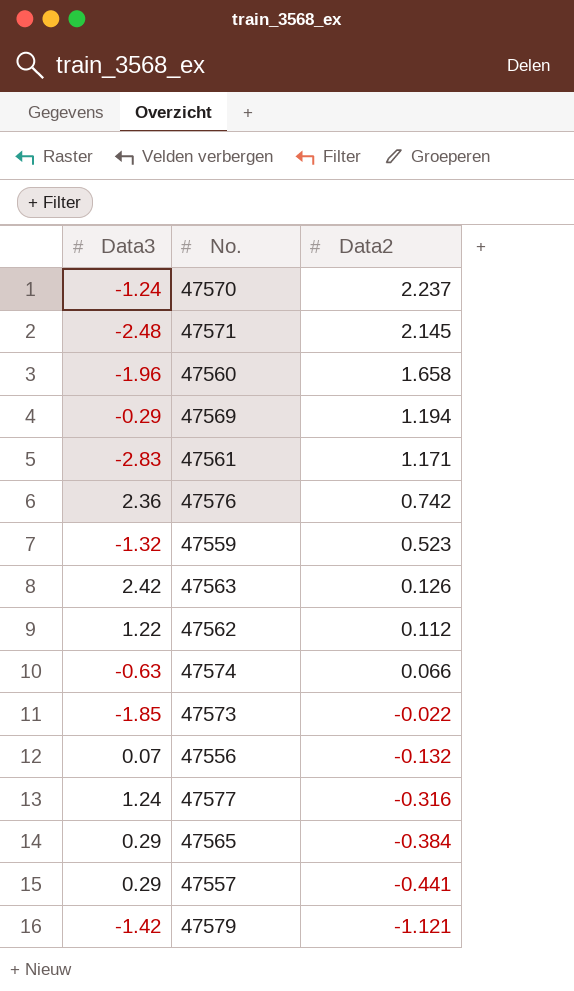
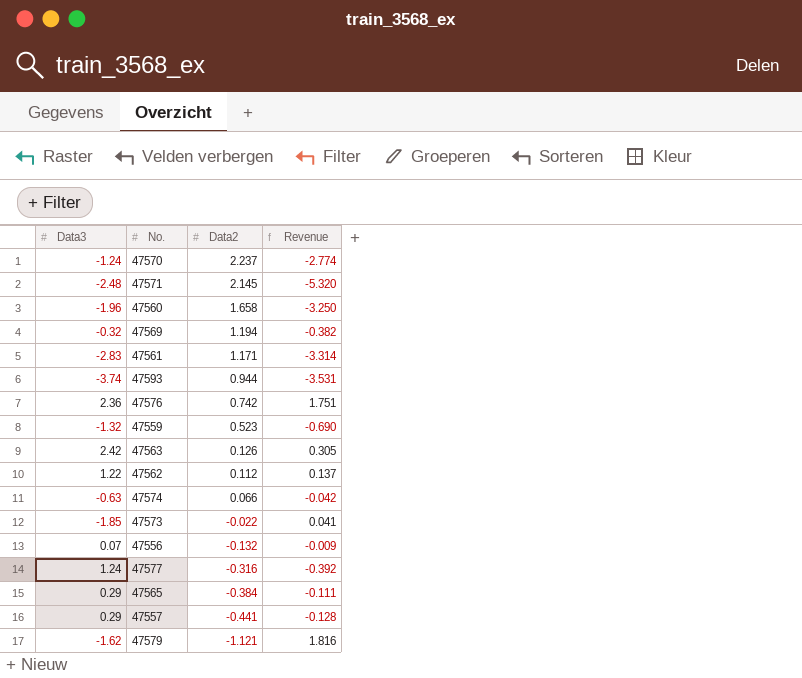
column Revenue | formula: none -> [Data3] * [Data2]
47569 | Data3: -0.29 -> -0.32
row 47593: none -> -3.74 | 0.944 | -3.531
47579 | Data3: -1.42 -> -1.62

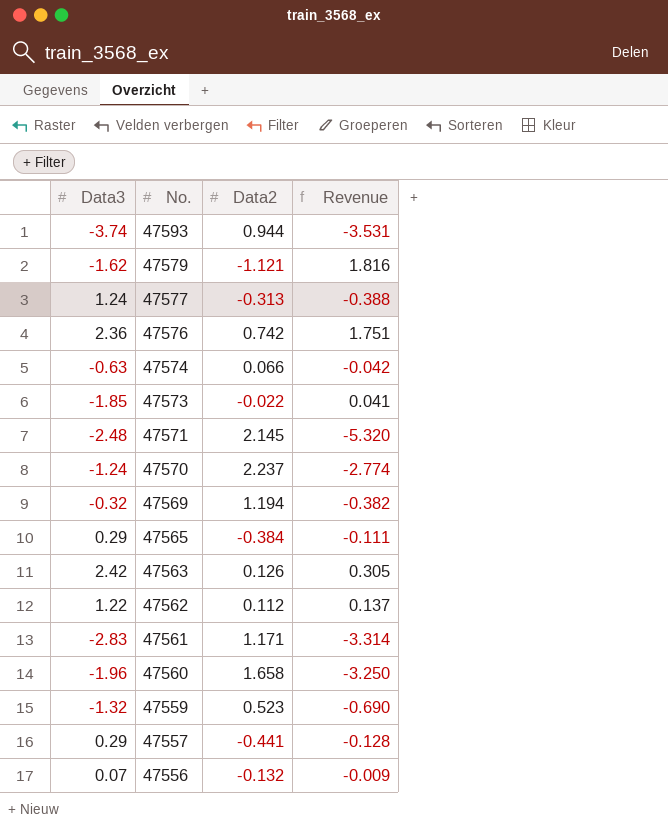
row order: Data2 descending -> No. descending
47577 | Data2: -0.316 -> -0.313
47577 | Revenue: -0.392 -> -0.388

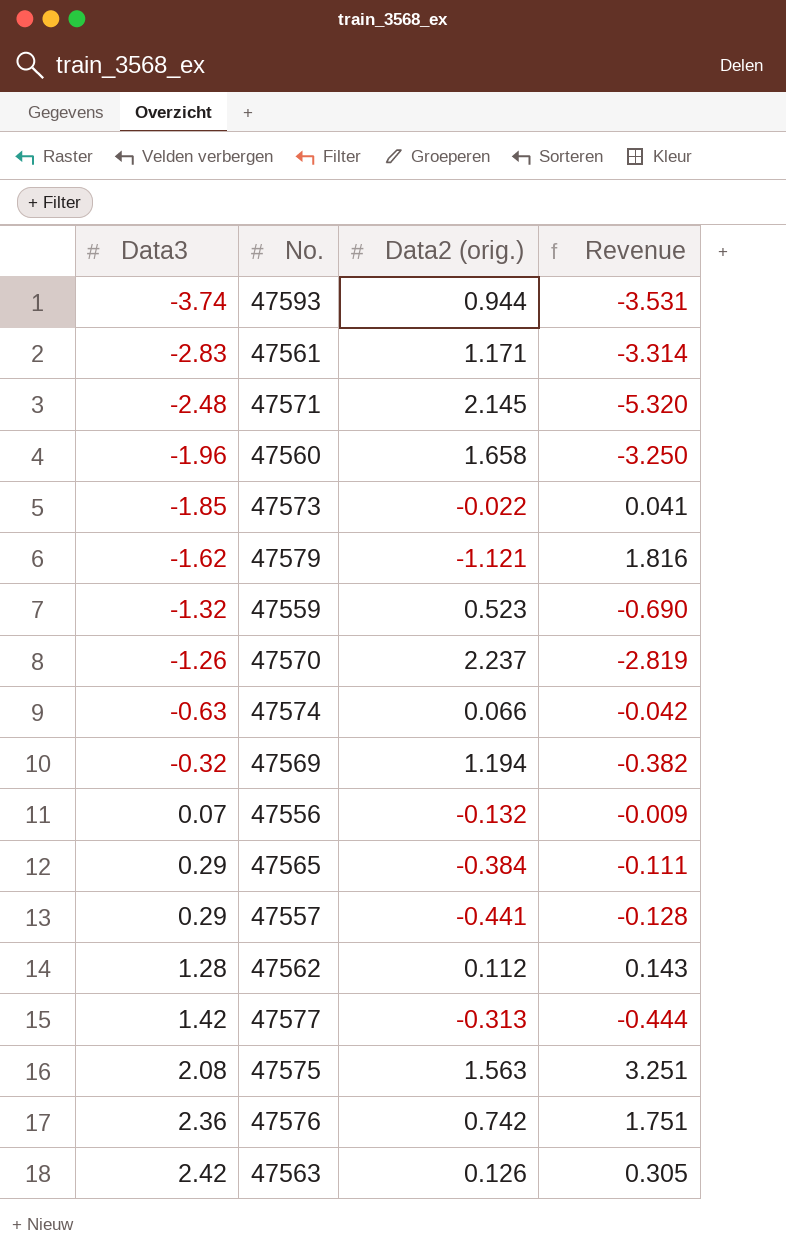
row order: No. descending -> Data3 ascending
column name: Data2 -> Data2 (orig.)
47570 | Data3: -1.24 -> -1.26
47570 | Revenue: -2.774 -> -2.819
47562 | Data3: 1.22 -> 1.28
47562 | Revenue: 0.137 -> 0.143
47577 | Data3: 1.24 -> 1.42
47577 | Revenue: -0.388 -> -0.444
row 47575: none -> 2.08 | 1.563 | 3.251

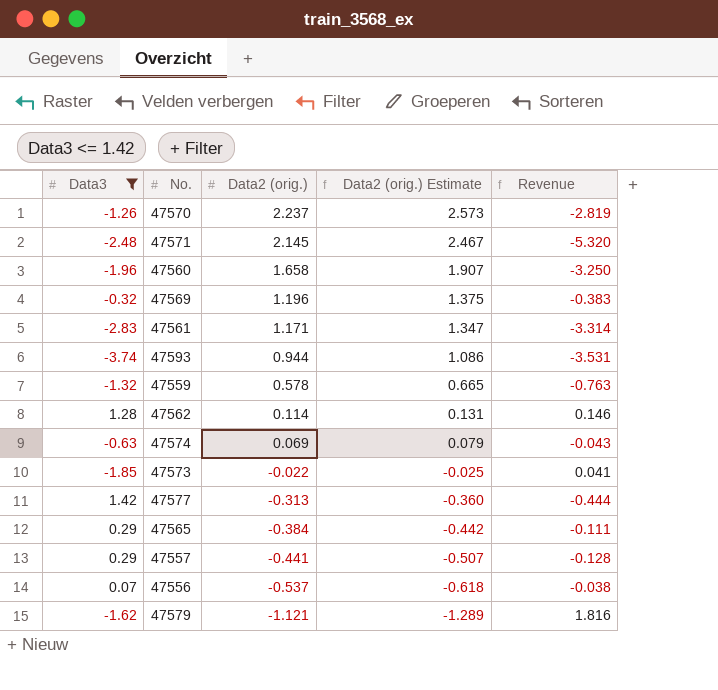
filter: none -> Data3 <= 1.42
row order: Data3 ascending -> Data2 (orig.) descending
column Data2 (orig.) Estimate | formula: none -> [Data2 (orig.)] * 1.15
47569 | Data2 (orig.): 1.194 -> 1.196
47569 | Revenue: -0.382 -> -0.383
47559 | Data2 (orig.): 0.523 -> 0.578
47559 | Revenue: -0.690 -> -0.763
47562 | Data2 (orig.): 0.112 -> 0.114
47562 | Revenue: 0.143 -> 0.146
47574 | Data2 (orig.): 0.066 -> 0.069
47574 | Revenue: -0.042 -> -0.043
47556 | Data2 (orig.): -0.132 -> -0.537
47556 | Revenue: -0.009 -> -0.038

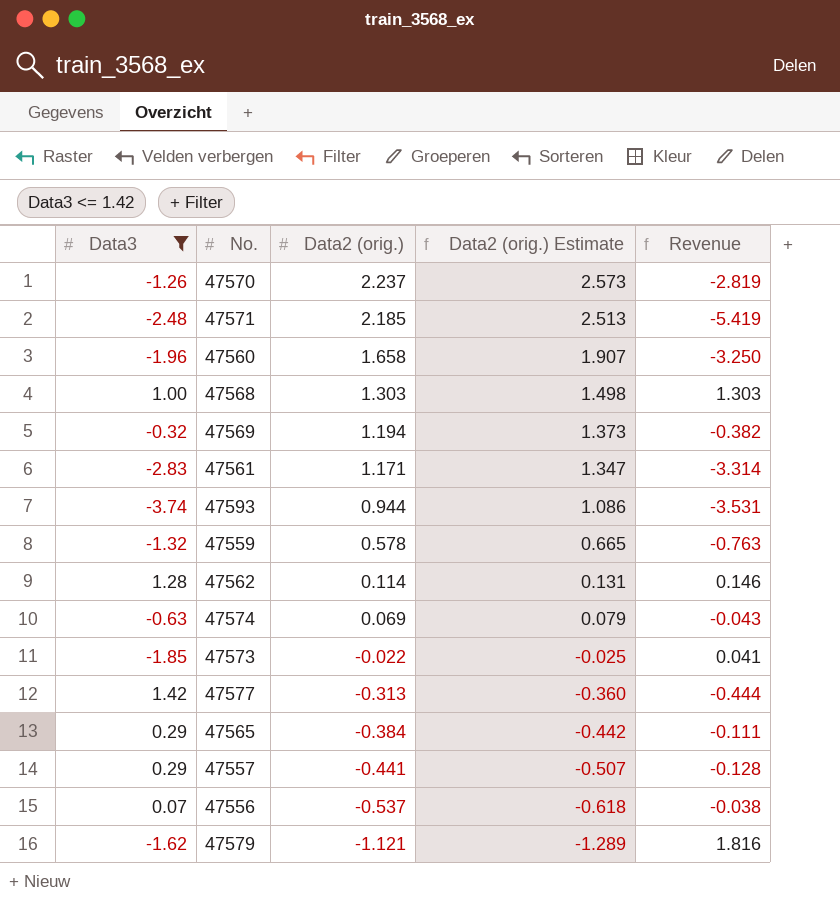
47571 | Data2 (orig.): 2.145 -> 2.185
47571 | Data2 (orig.) Estimate: 2.467 -> 2.513
47571 | Revenue: -5.320 -> -5.419
row 47568: none -> 1.00 | 1.303 | 1.498 | 1.303
47569 | Data2 (orig.): 1.196 -> 1.194
47569 | Data2 (orig.) Estimate: 1.375 -> 1.373
47569 | Revenue: -0.383 -> -0.382

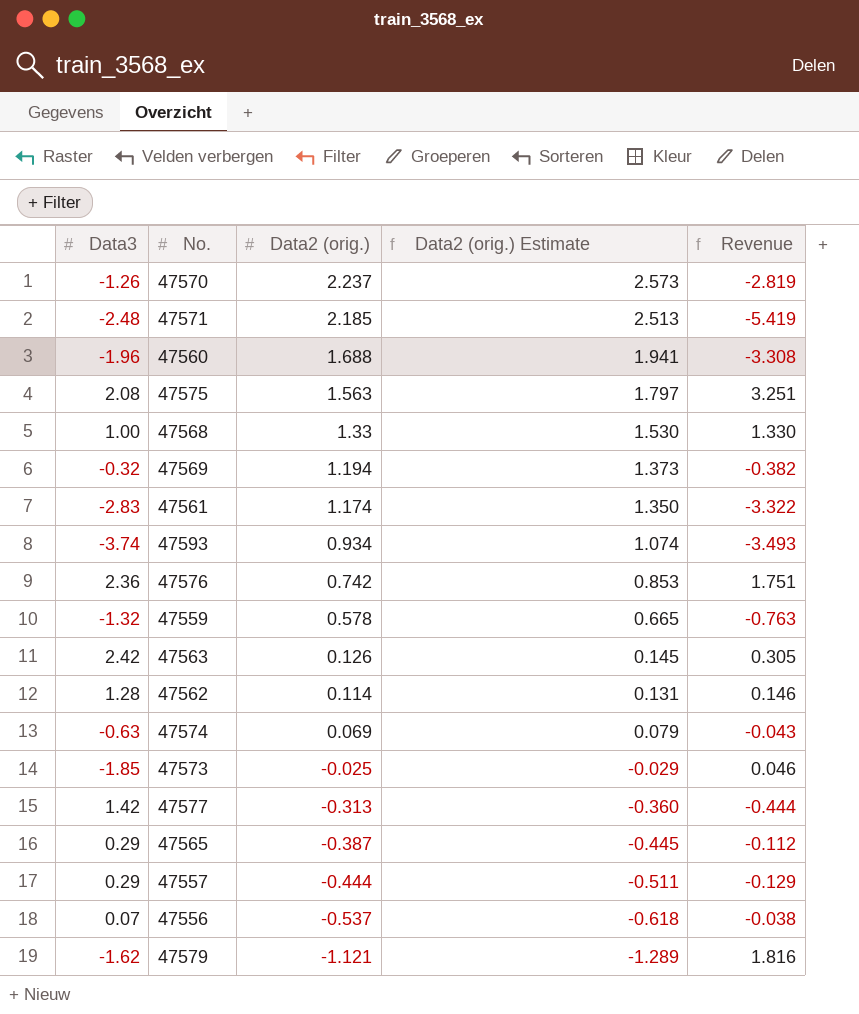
filter: Data3 <= 1.42 -> none
47560 | Data2 (orig.): 1.658 -> 1.688
47560 | Data2 (orig.) Estimate: 1.907 -> 1.941
47560 | Revenue: -3.250 -> -3.308
47568 | Data2 (orig.): 1.303 -> 1.33
47568 | Data2 (orig.) Estimate: 1.498 -> 1.530
47568 | Revenue: 1.303 -> 1.330
47561 | Data2 (orig.): 1.171 -> 1.174
47561 | Data2 (orig.) Estimate: 1.347 -> 1.350
47561 | Revenue: -3.314 -> -3.322
47593 | Data2 (orig.): 0.944 -> 0.934
47593 | Data2 (orig.) Estimate: 1.086 -> 1.074
47593 | Revenue: -3.531 -> -3.493
47573 | Data2 (orig.): -0.022 -> -0.025
47573 | Data2 (orig.) Estimate: -0.025 -> -0.029
47573 | Revenue: 0.041 -> 0.046
47565 | Data2 (orig.): -0.384 -> -0.387
47565 | Data2 (orig.) Estimate: -0.442 -> -0.445
47565 | Revenue: -0.111 -> -0.112
47557 | Data2 (orig.): -0.441 -> -0.444
47557 | Data2 (orig.) Estimate: -0.507 -> -0.511
47557 | Revenue: -0.128 -> -0.129

